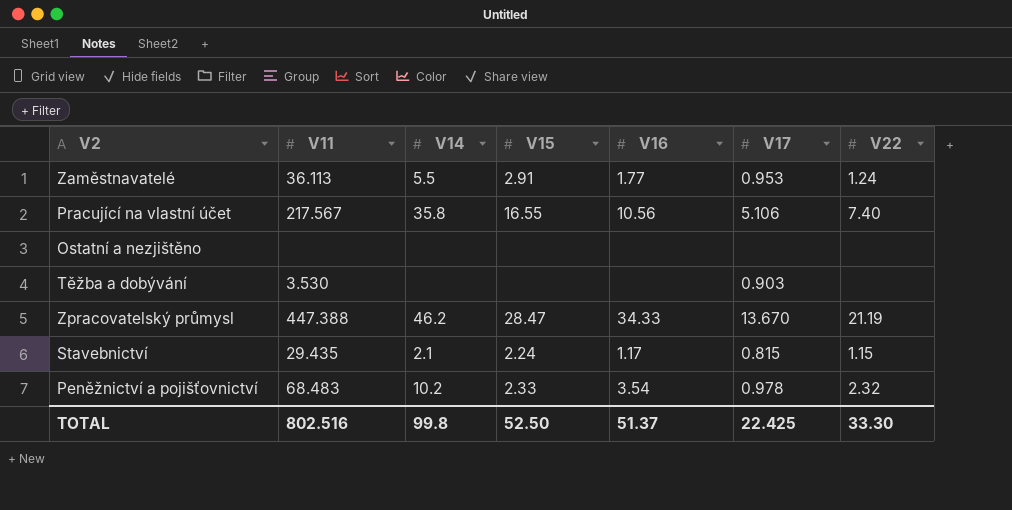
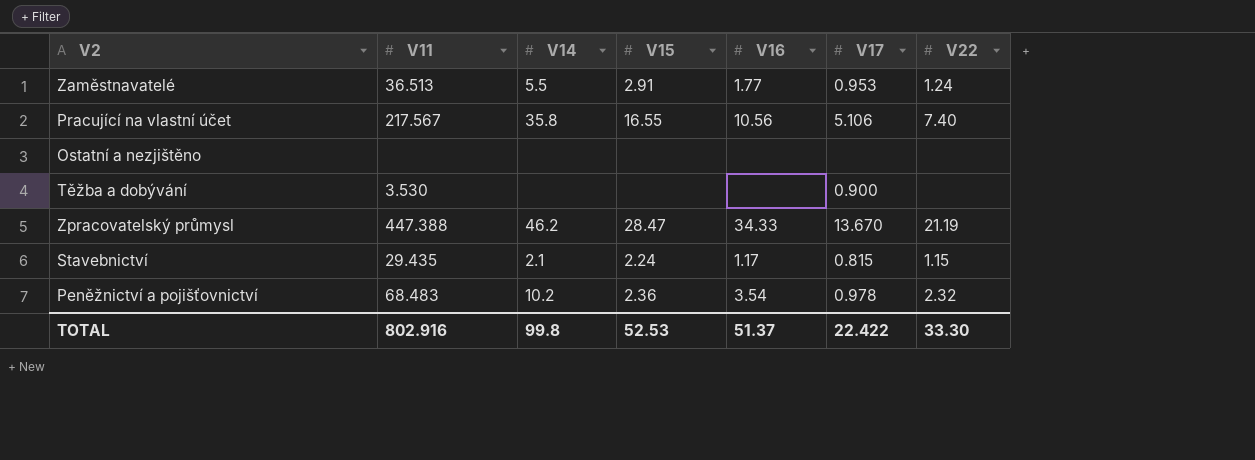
Zaměstnavatelé | V11: 36.113 -> 36.513
Těžba a dobývání | V17: 0.903 -> 0.900
Peněžnictví a pojišťovnictví | V15: 2.33 -> 2.36
TOTAL | V11: 802.516 -> 802.916
TOTAL | V15: 52.50 -> 52.53
TOTAL | V17: 22.425 -> 22.422

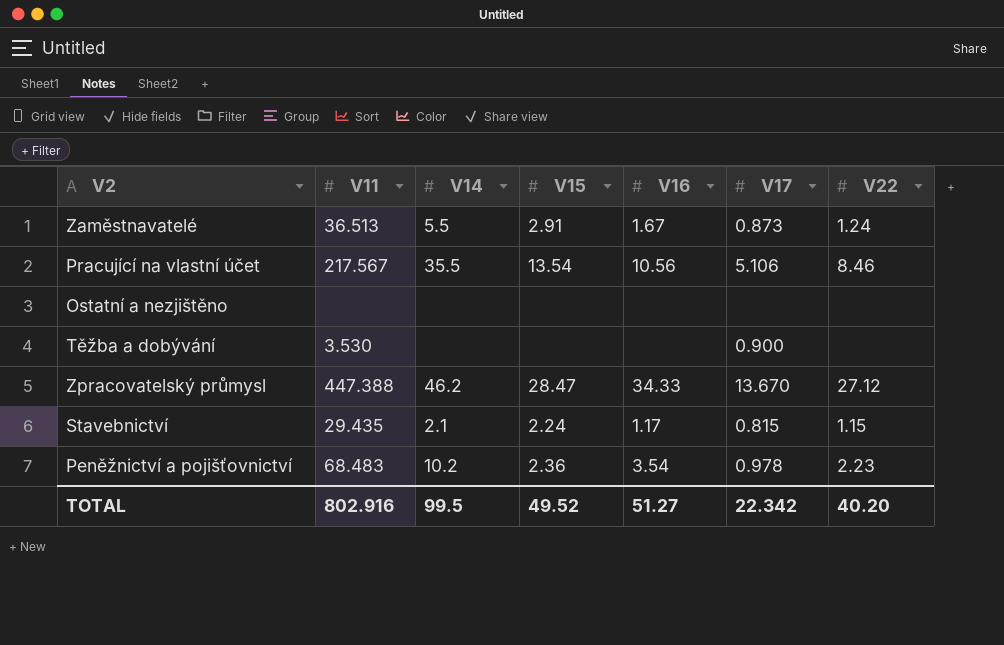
Zaměstnavatelé | V16: 1.77 -> 1.67
Zaměstnavatelé | V17: 0.953 -> 0.873
Pracující na vlastní účet | V14: 35.8 -> 35.5
Pracující na vlastní účet | V15: 16.55 -> 13.54
Pracující na vlastní účet | V22: 7.40 -> 8.46
Zpracovatelský průmysl | V22: 21.19 -> 27.12
Peněžnictví a pojišťovnictví | V22: 2.32 -> 2.23
TOTAL | V14: 99.8 -> 99.5
TOTAL | V15: 52.53 -> 49.52
TOTAL | V16: 51.37 -> 51.27
TOTAL | V17: 22.422 -> 22.342
TOTAL | V22: 33.30 -> 40.20

